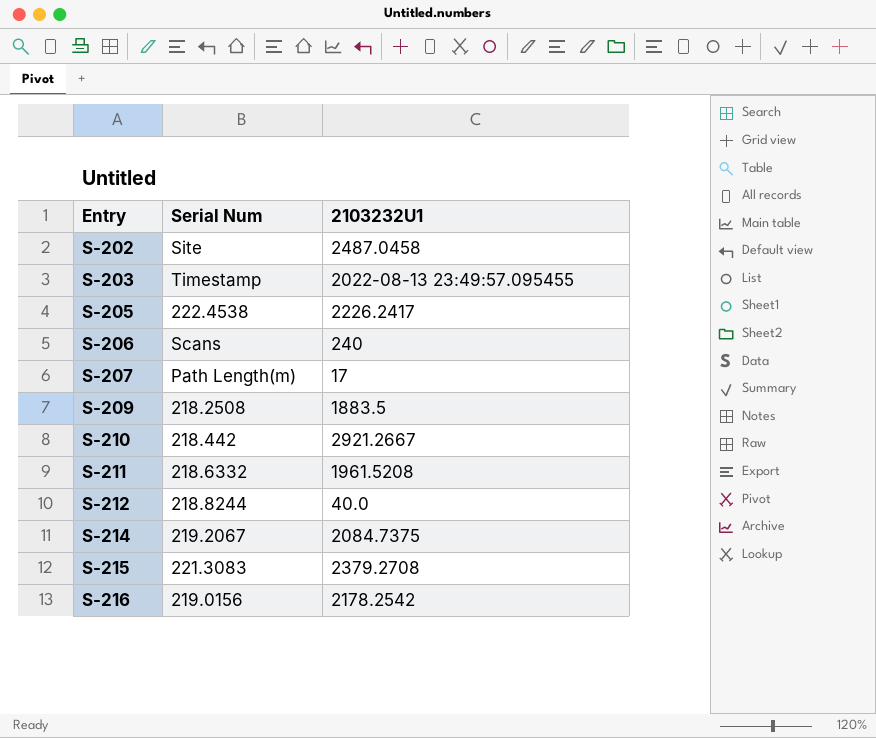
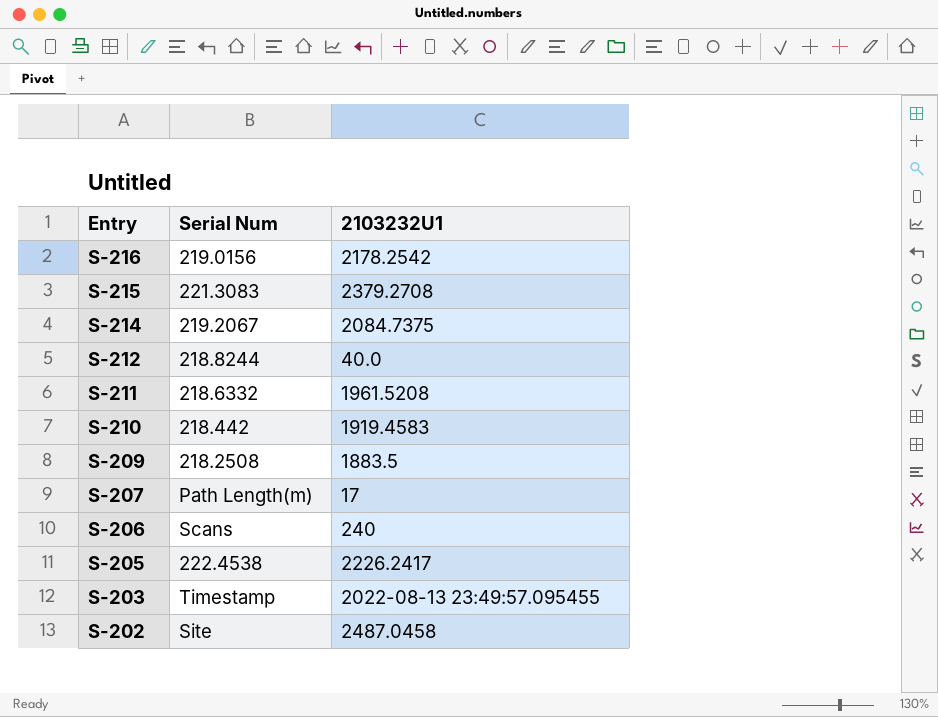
row order: Entry ascending -> Entry descending
S-210 | 2103232U1: 2921.2667 -> 1919.4583

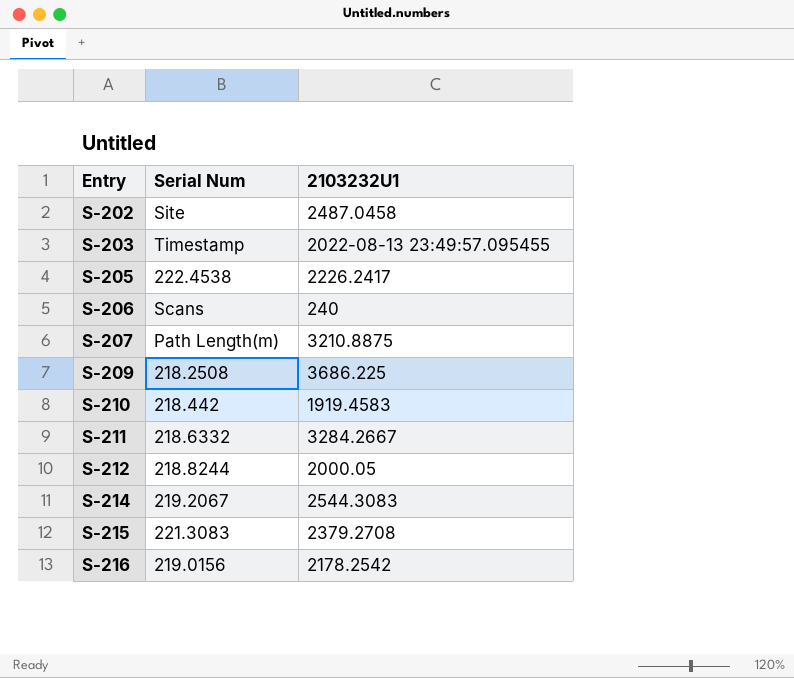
row order: Entry descending -> Entry ascending
S-207 | 2103232U1: 17 -> 3210.8875
S-209 | 2103232U1: 1883.5 -> 3686.225
S-211 | 2103232U1: 1961.5208 -> 3284.2667
S-212 | 2103232U1: 40.0 -> 2000.05
S-214 | 2103232U1: 2084.7375 -> 2544.3083

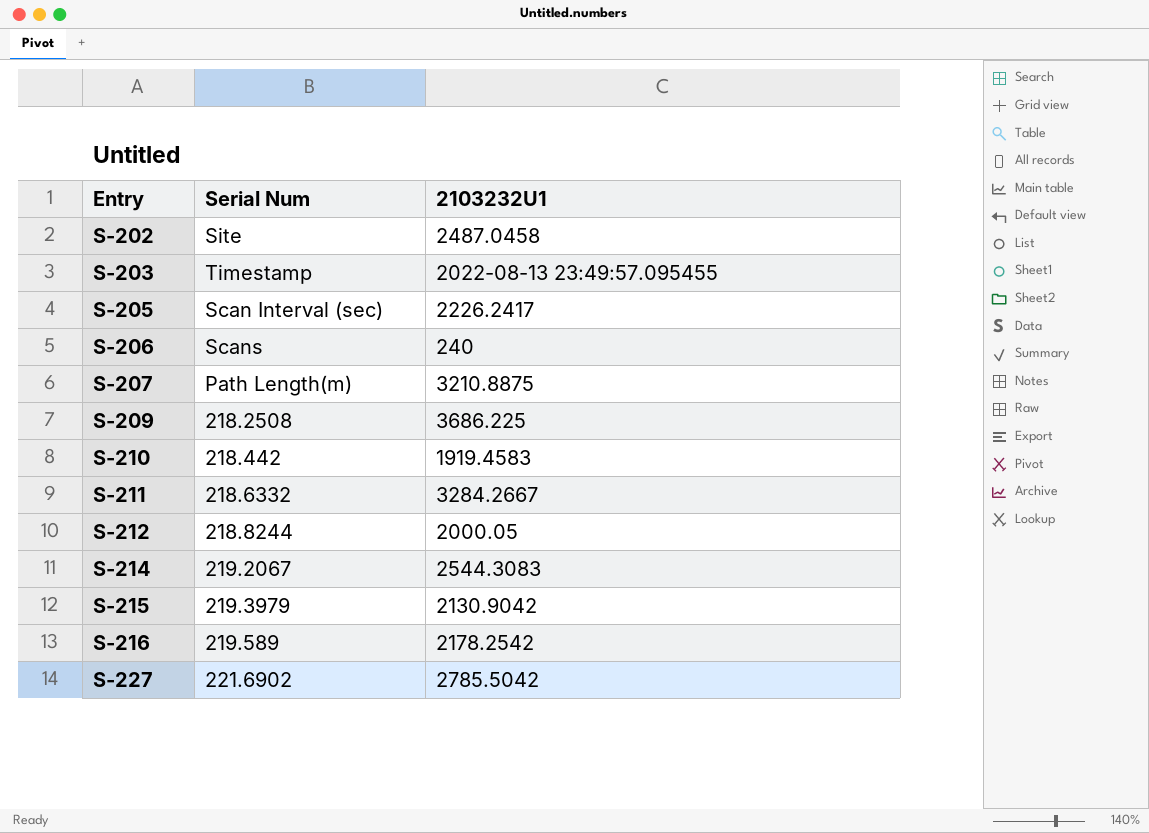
S-205 | Serial Num: 222.4538 -> Scan Interval (sec)
S-215 | Serial Num: 221.3083 -> 219.3979
S-215 | 2103232U1: 2379.2708 -> 2130.9042
S-216 | Serial Num: 219.0156 -> 219.589
row S-227: none -> 221.6902 | 2785.5042

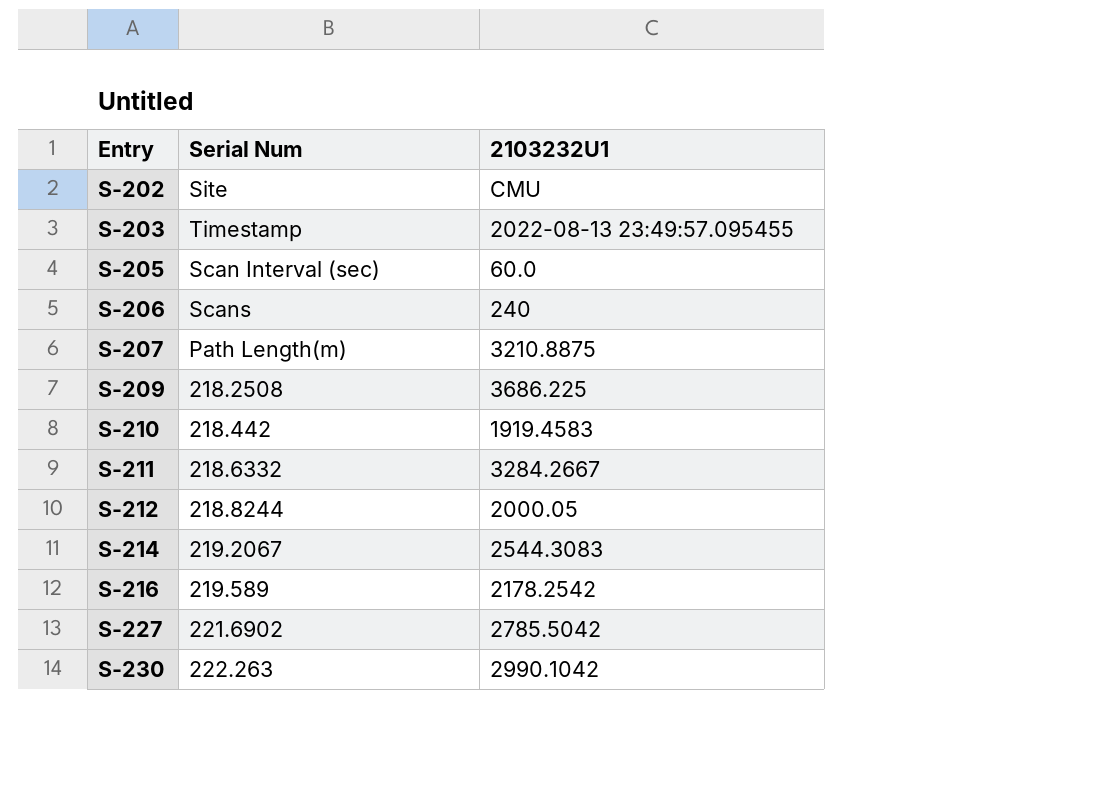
row S-215: 219.3979 | 2130.9042 -> none
S-202 | 2103232U1: 2487.0458 -> CMU
S-205 | 2103232U1: 2226.2417 -> 60.0
row S-230: none -> 222.263 | 2990.1042

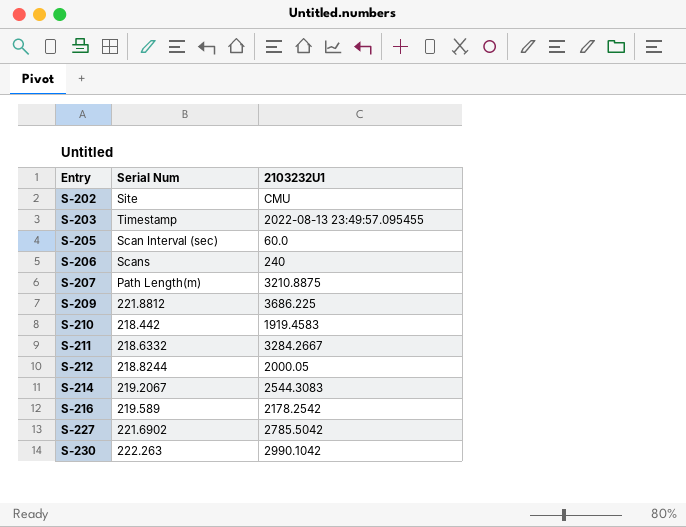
S-209 | Serial Num: 218.2508 -> 221.8812

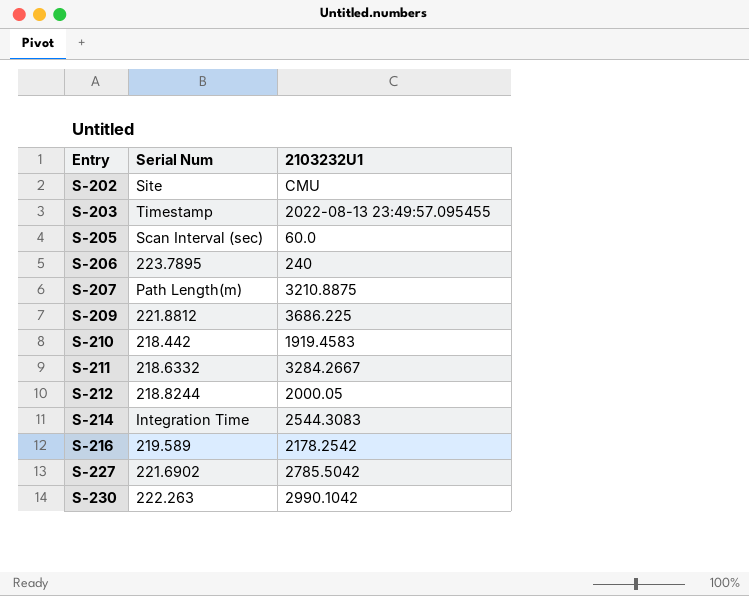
S-206 | Serial Num: Scans -> 223.7895
S-214 | Serial Num: 219.2067 -> Integration Time

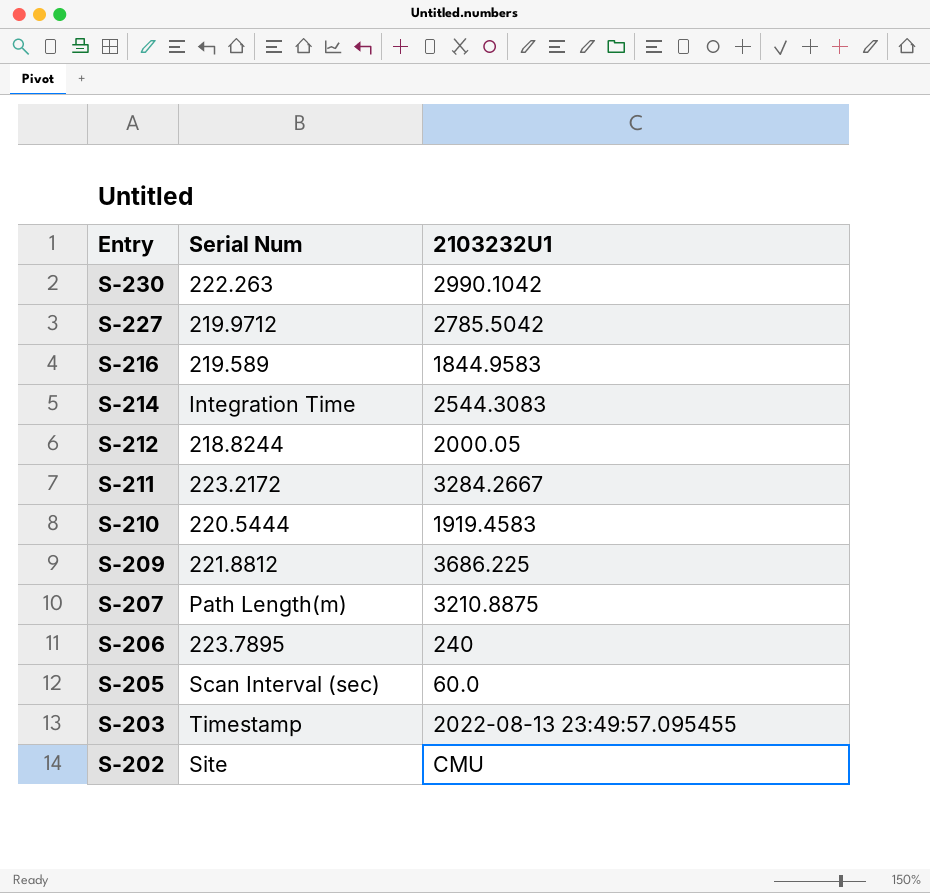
row order: Entry ascending -> Entry descending
S-227 | Serial Num: 221.6902 -> 219.9712
S-216 | 2103232U1: 2178.2542 -> 1844.9583
S-211 | Serial Num: 218.6332 -> 223.2172
S-210 | Serial Num: 218.442 -> 220.5444

